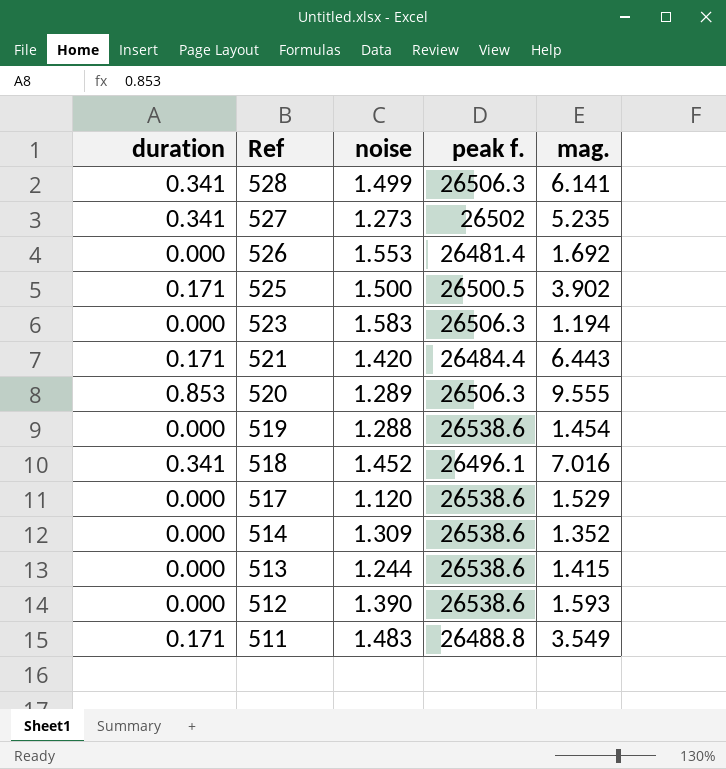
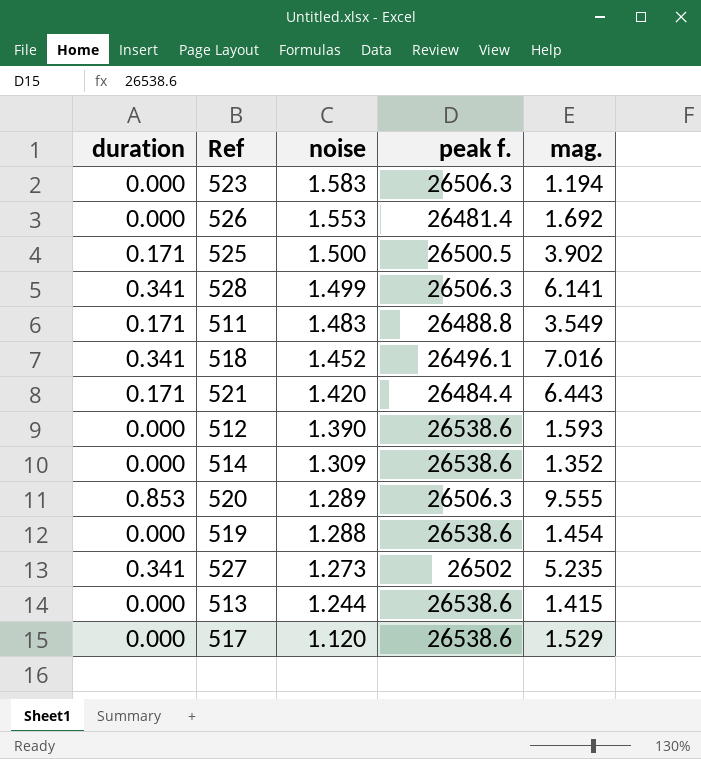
row order: Ref descending -> noise descending

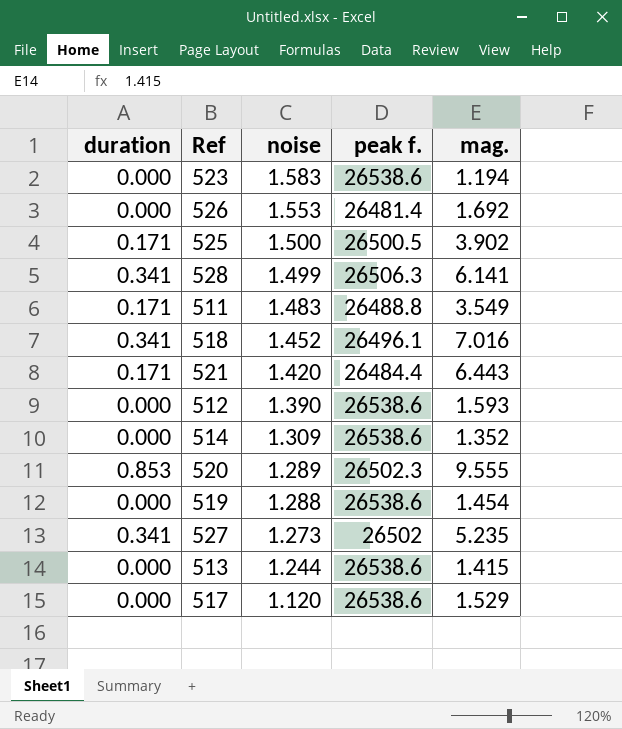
523 | peak f.: 26506.3 -> 26538.6
520 | peak f.: 26506.3 -> 26502.3

